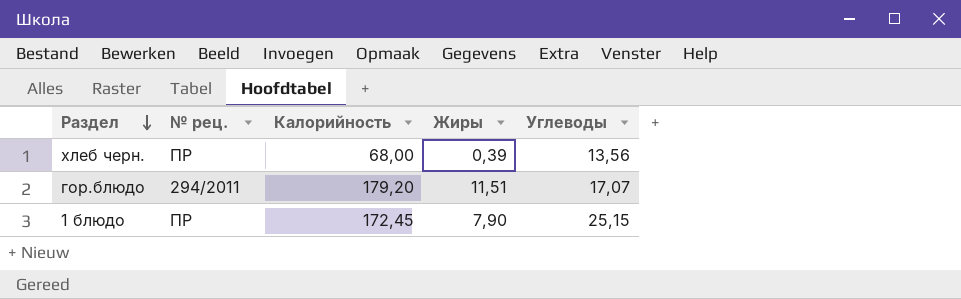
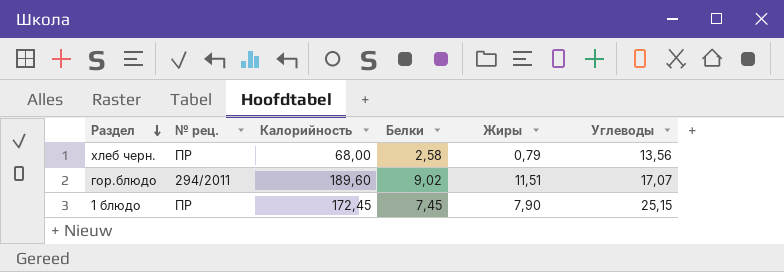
column Белки | position: none -> 4
хлеб черн. | Жиры: 0,39 -> 0,79
гор.блюдо | Калорийность: 179,20 -> 189,60

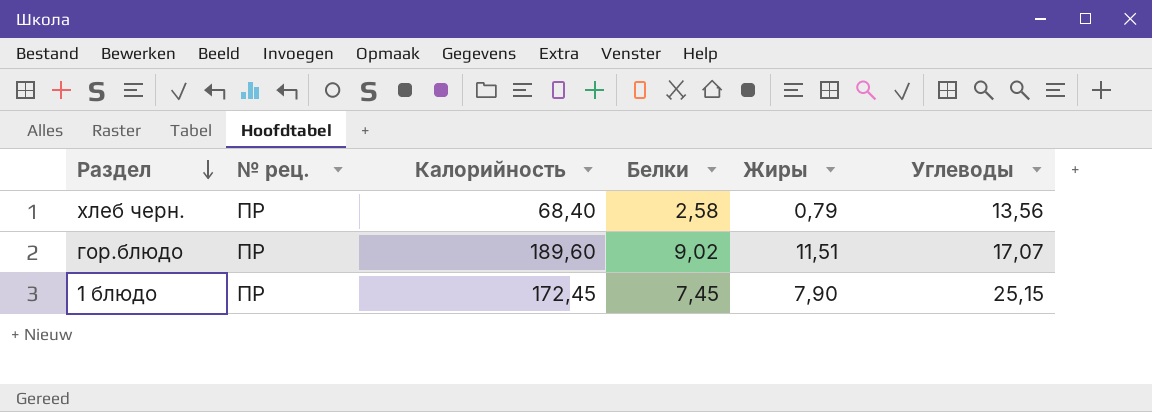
хлеб черн. | Калорийность: 68,00 -> 68,40
гор.блюдо | № рец.: 294/2011 -> ПР

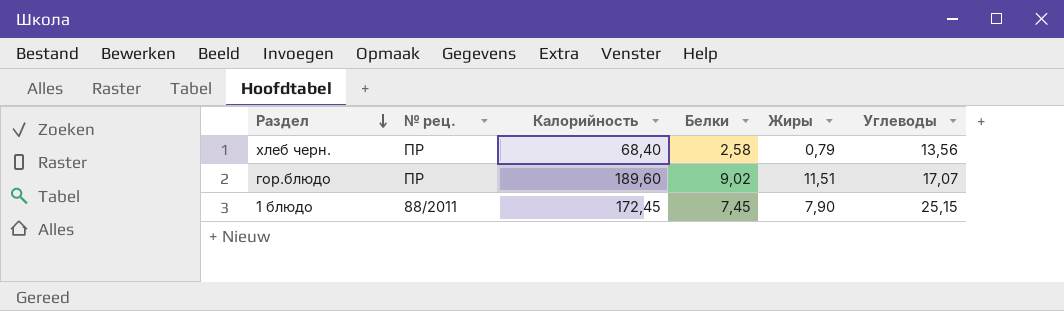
1 блюдо | № рец.: ПР -> 88/2011

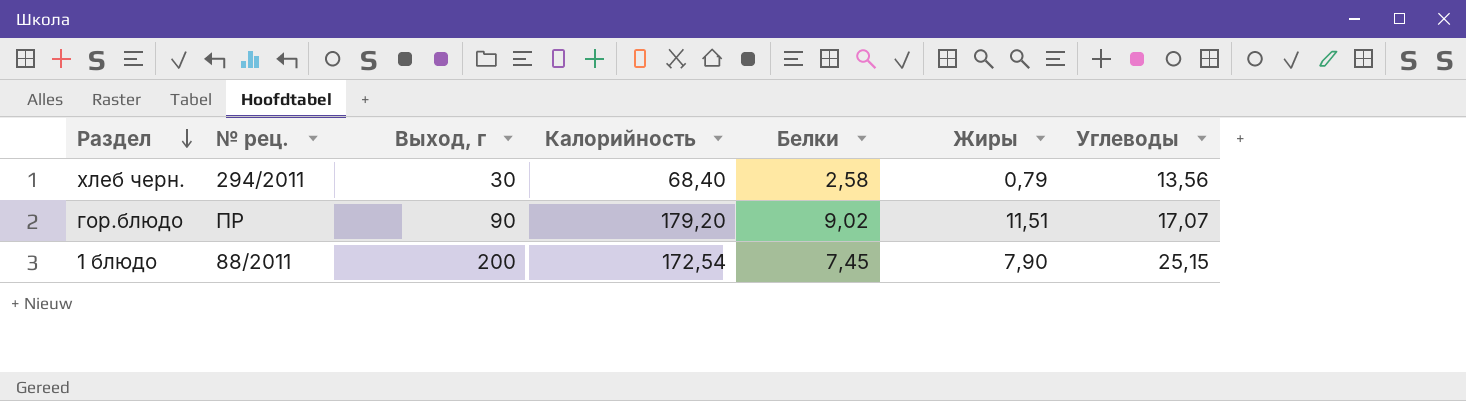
column Выход, г | position: none -> 3
хлеб черн. | № рец.: ПР -> 294/2011
гор.блюдо | Калорийность: 189,60 -> 179,20
1 блюдо | Калорийность: 172,45 -> 172,54

